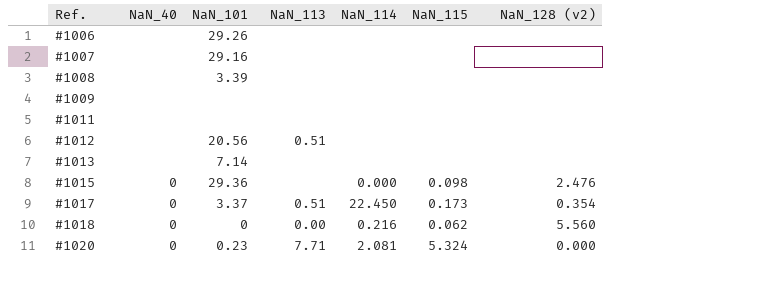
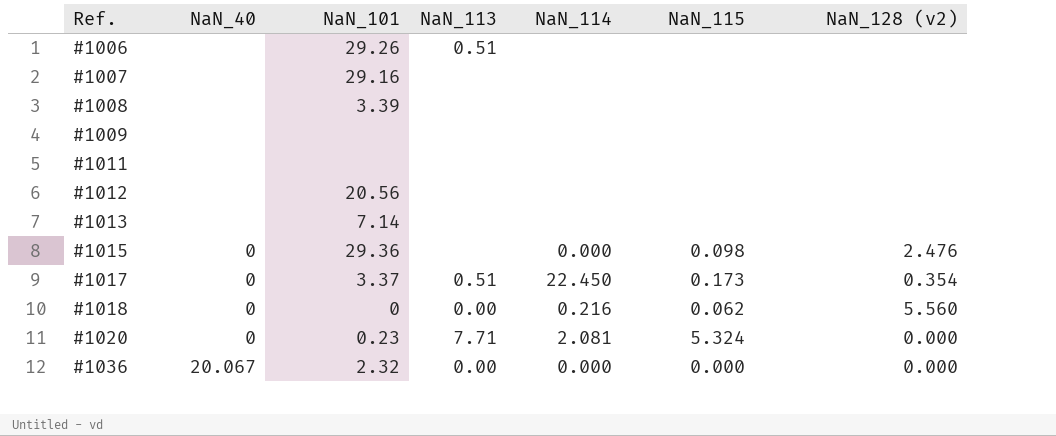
#1006 | NaN_113: none -> 0.51
#1012 | NaN_113: 0.51 -> none
row #1036: none -> 20.067 | 2.32 | 0.00 | 0.000 | 0.000 | 0.000

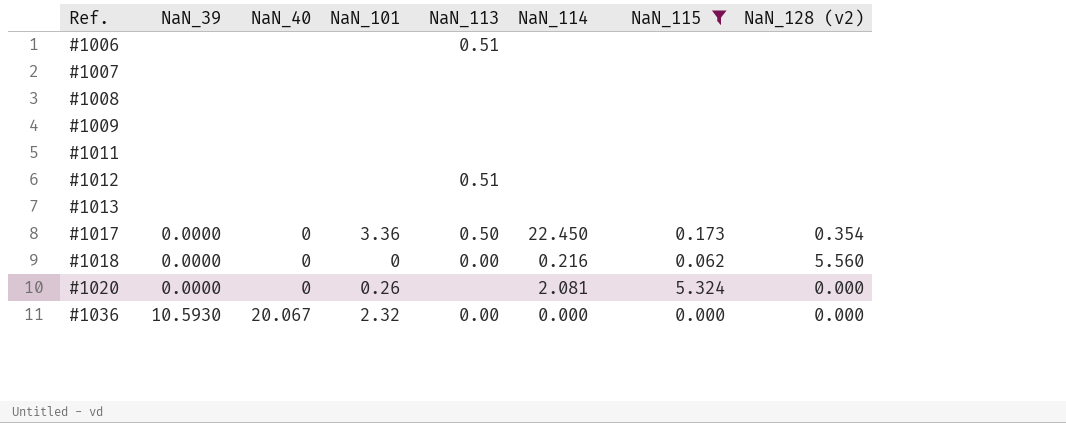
filter: none -> NaN_115 != 0.098
column NaN_39 | position: none -> 2
#1006 | NaN_101: 29.26 -> none
#1007 | NaN_101: 29.16 -> none
#1008 | NaN_101: 3.39 -> none
#1012 | NaN_101: 20.56 -> none
#1012 | NaN_113: none -> 0.51
#1013 | NaN_101: 7.14 -> none
#1017 | NaN_101: 3.37 -> 3.36
#1017 | NaN_113: 0.51 -> 0.50
#1020 | NaN_101: 0.23 -> 0.26
#1020 | NaN_113: 7.71 -> none

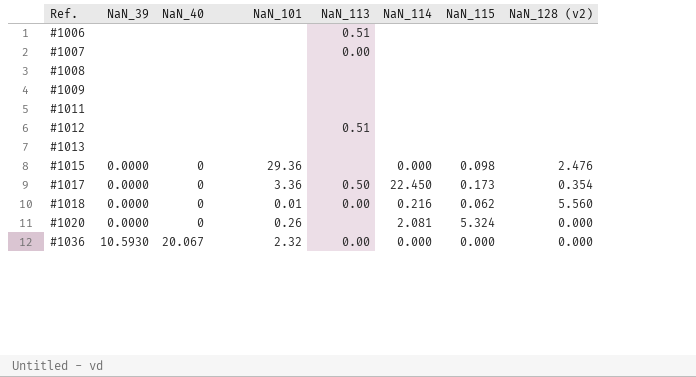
filter: NaN_115 != 0.098 -> none
#1007 | NaN_113: none -> 0.00
#1018 | NaN_101: 0 -> 0.01

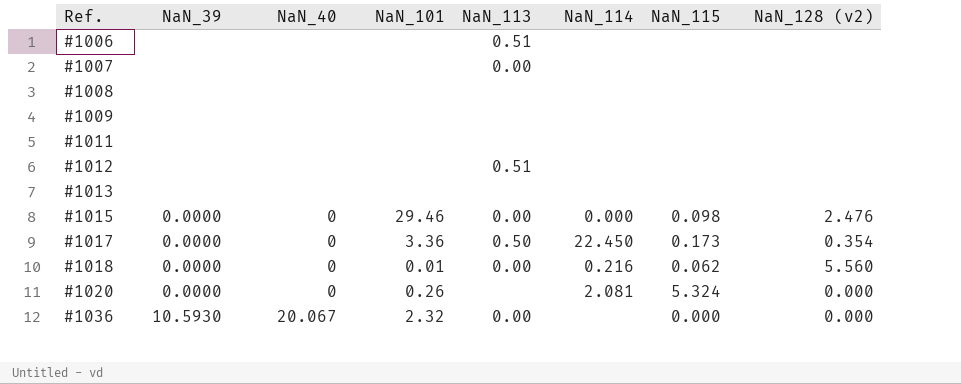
#1015 | NaN_101: 29.36 -> 29.46
#1015 | NaN_113: none -> 0.00
#1036 | NaN_114: 0.000 -> none

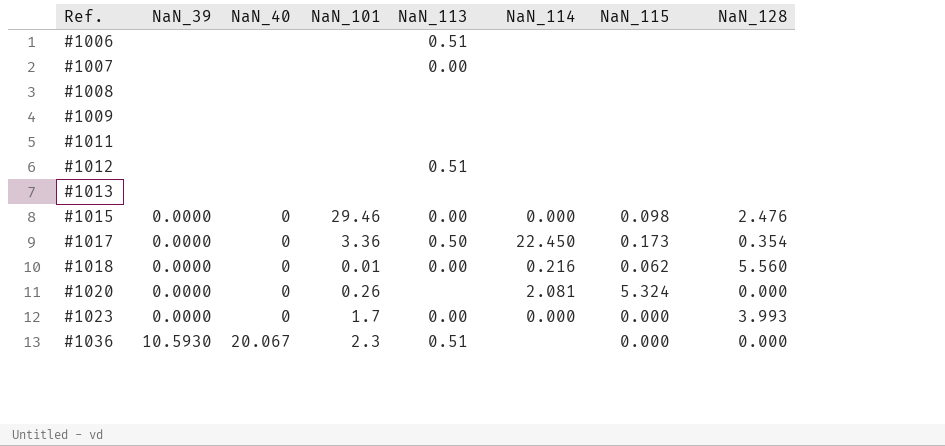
column name: NaN_128 (v2) -> NaN_128
row #1023: none -> 0.0000 | 0 | 1.7 | 0.00 | 0.000 | 0.000 | 3.993
#1036 | NaN_101: 2.32 -> 2.3
#1036 | NaN_113: 0.00 -> 0.51

